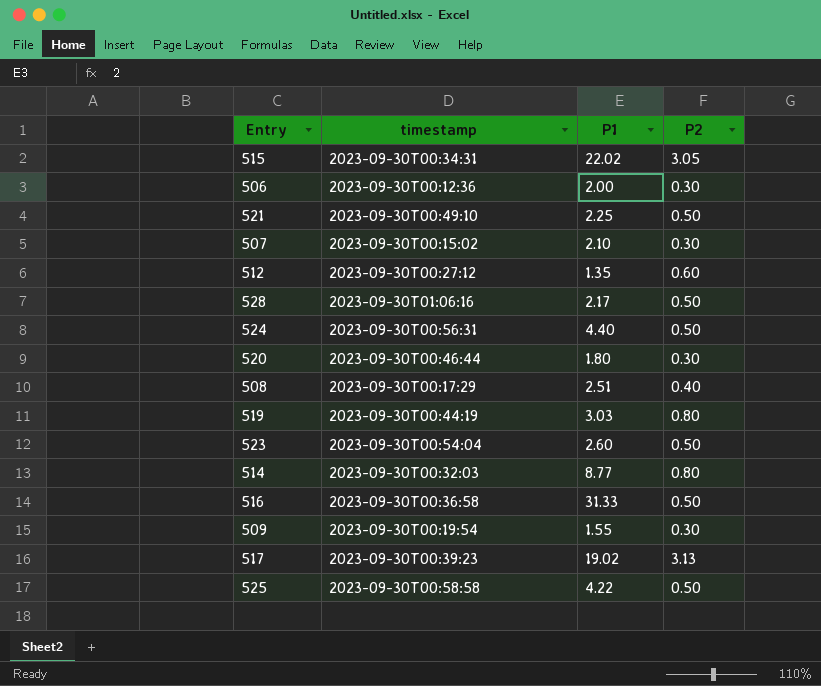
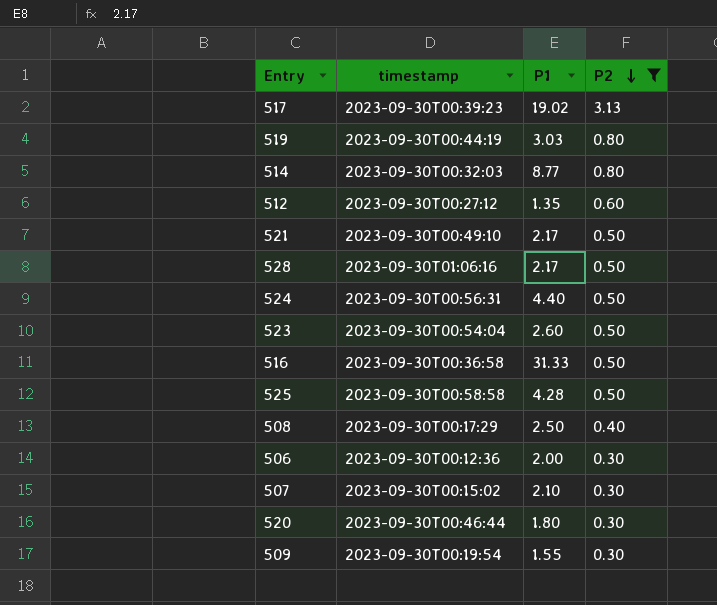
filter: none -> P2 != 3.05
row order: none -> P2 descending
521 | P1: 2.25 -> 2.17
525 | P1: 4.22 -> 4.28
508 | P1: 2.51 -> 2.50

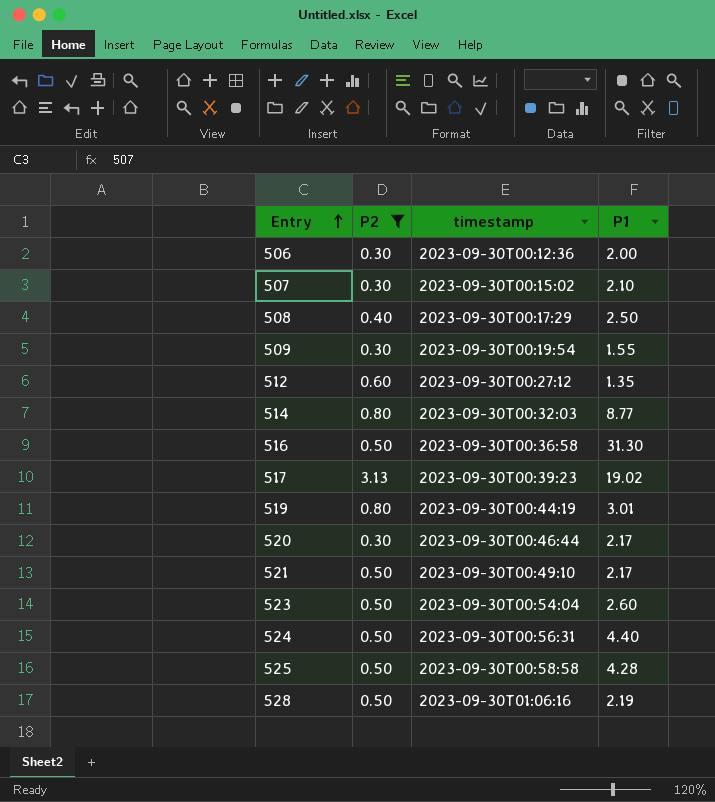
row order: P2 descending -> Entry ascending
column P2 | position: 4 -> 2
516 | P1: 31.33 -> 31.30
519 | P1: 3.03 -> 3.01
520 | P1: 1.80 -> 2.17
528 | P1: 2.17 -> 2.19

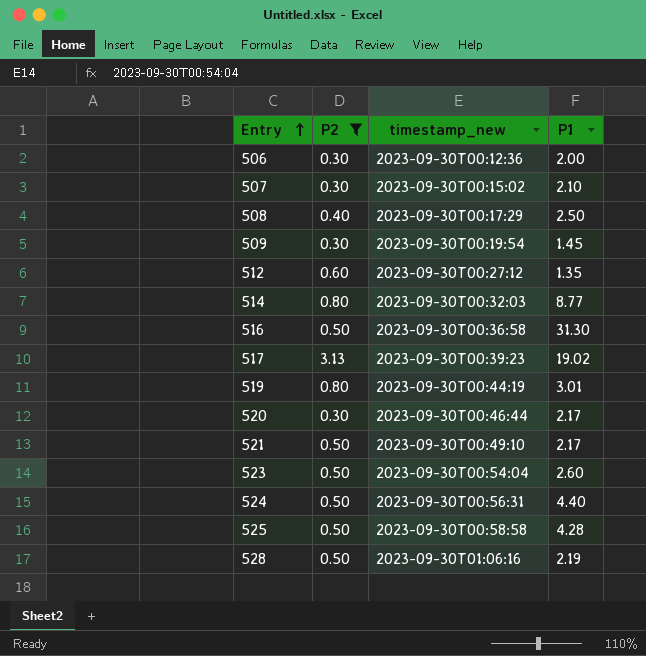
column name: timestamp -> timestamp_new
509 | P1: 1.55 -> 1.45

